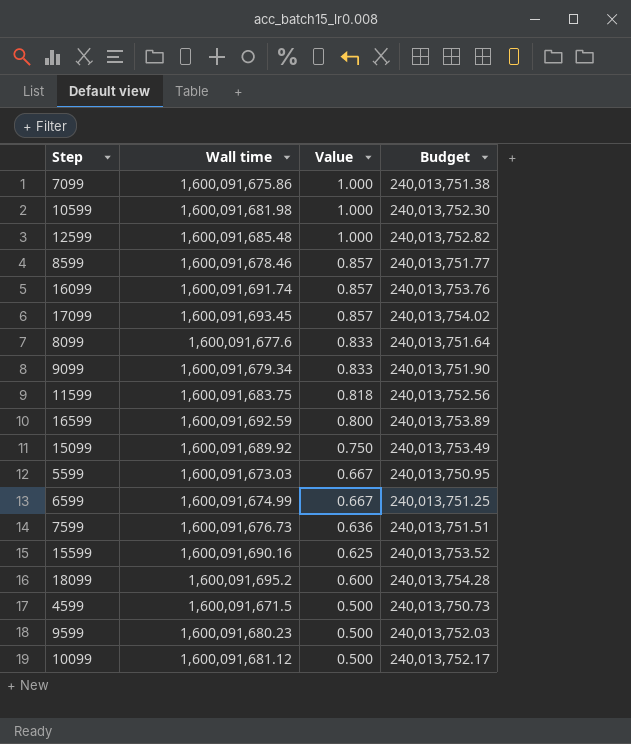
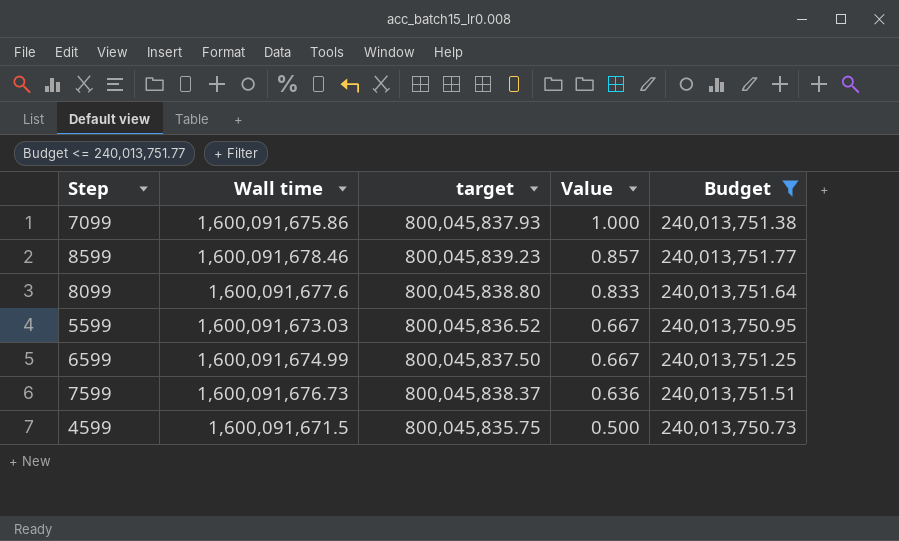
filter: none -> Budget <= 240,013,751.77
column target | formula: none -> [Wall time] * 0.5

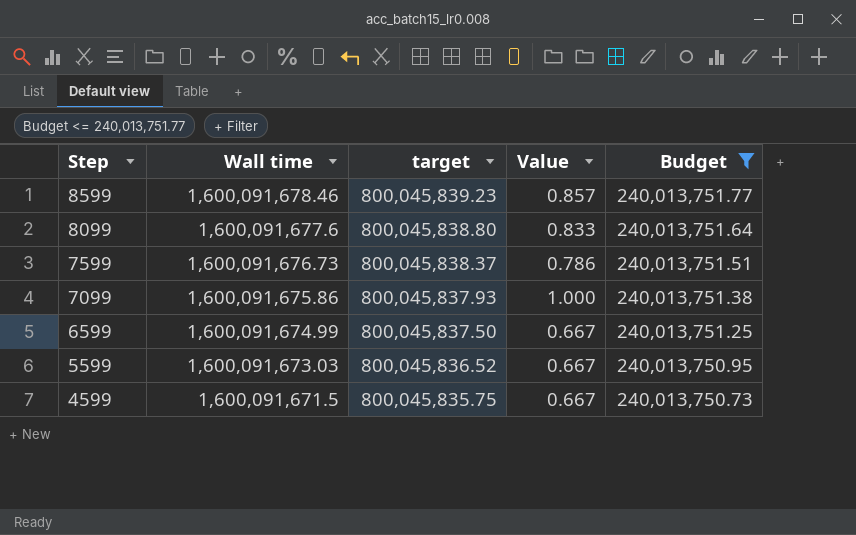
row order: Value descending -> Step descending
7599 | Value: 0.636 -> 0.786
4599 | Value: 0.500 -> 0.667

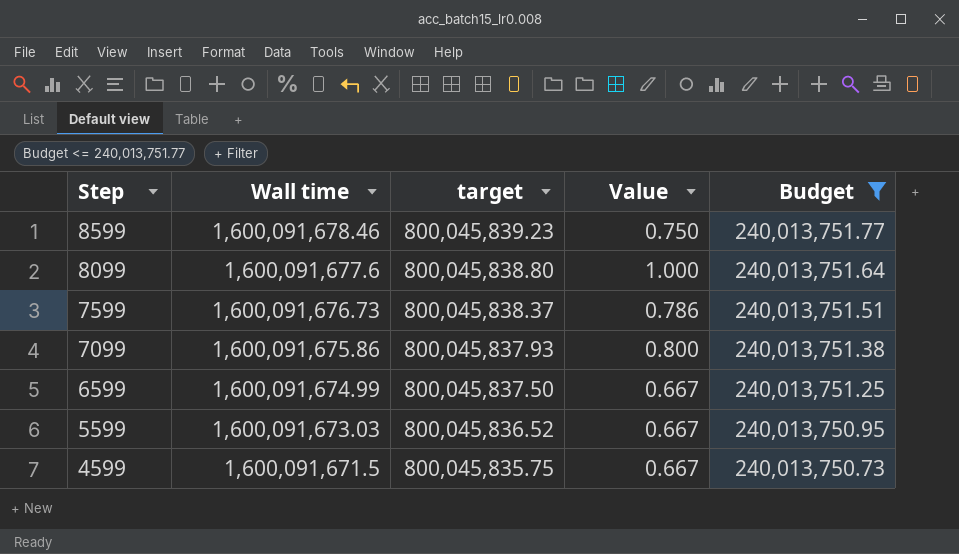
8599 | Value: 0.857 -> 0.750
8099 | Value: 0.833 -> 1.000
7099 | Value: 1.000 -> 0.800

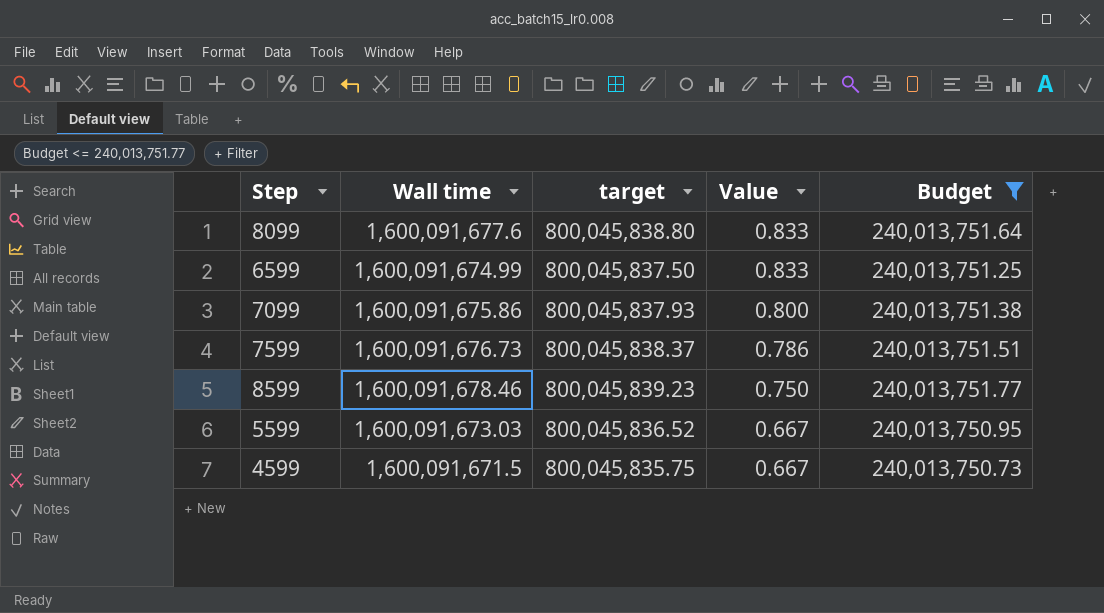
row order: Step descending -> Value descending
8099 | Value: 1.000 -> 0.833
6599 | Value: 0.667 -> 0.833

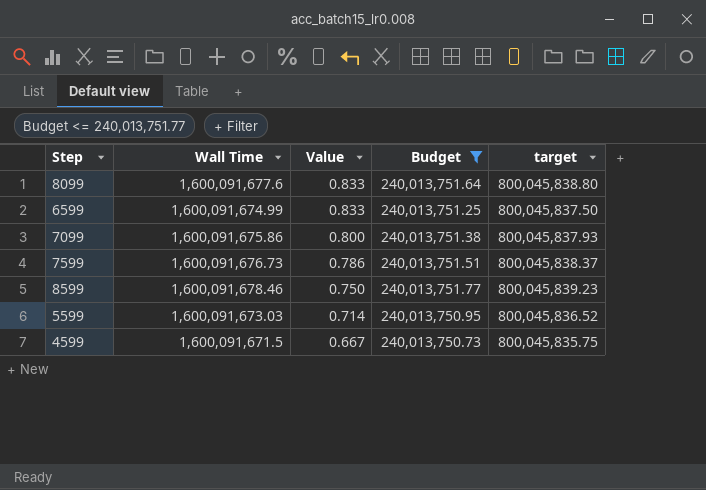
column name: Wall time -> Wall Time
column target | position: 3 -> 5
5599 | Value: 0.667 -> 0.714

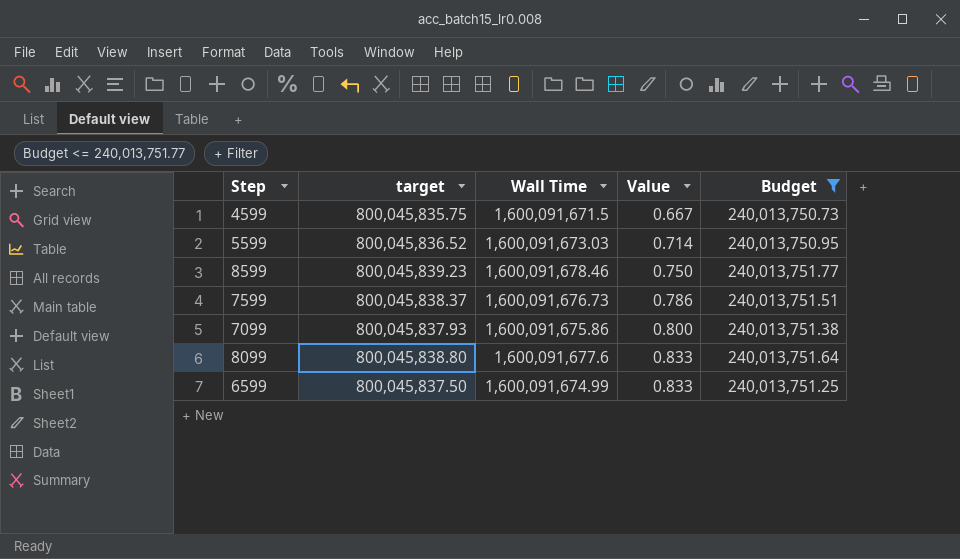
row order: Value descending -> Value ascending
column target | position: 5 -> 2

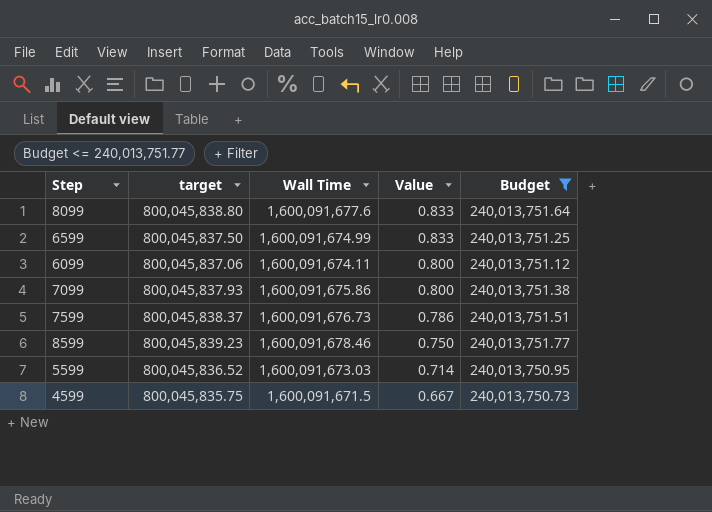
row order: Value ascending -> Value descending
row 6099: none -> 800,045,837.06 | 1,600,091,674.11 | 0.800 | 240,013,751.12

